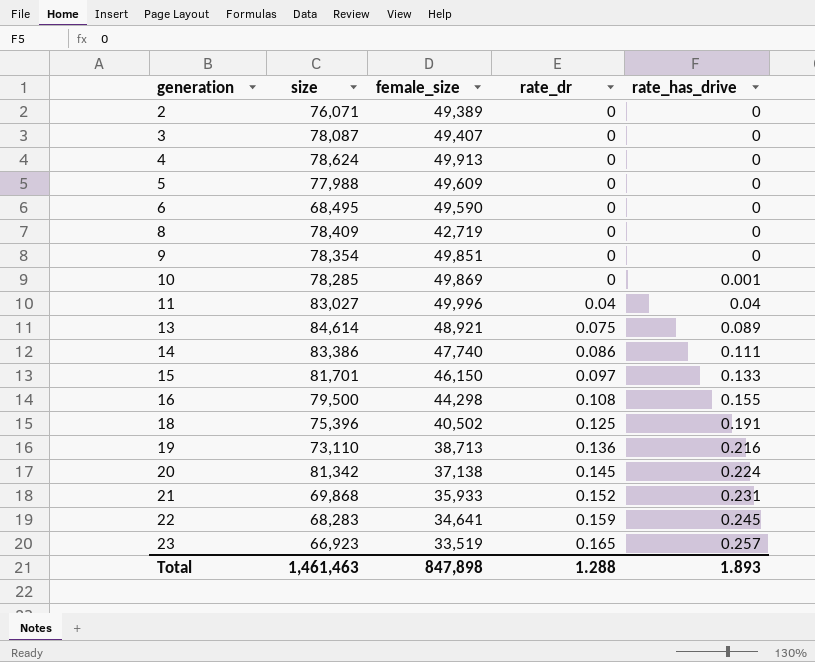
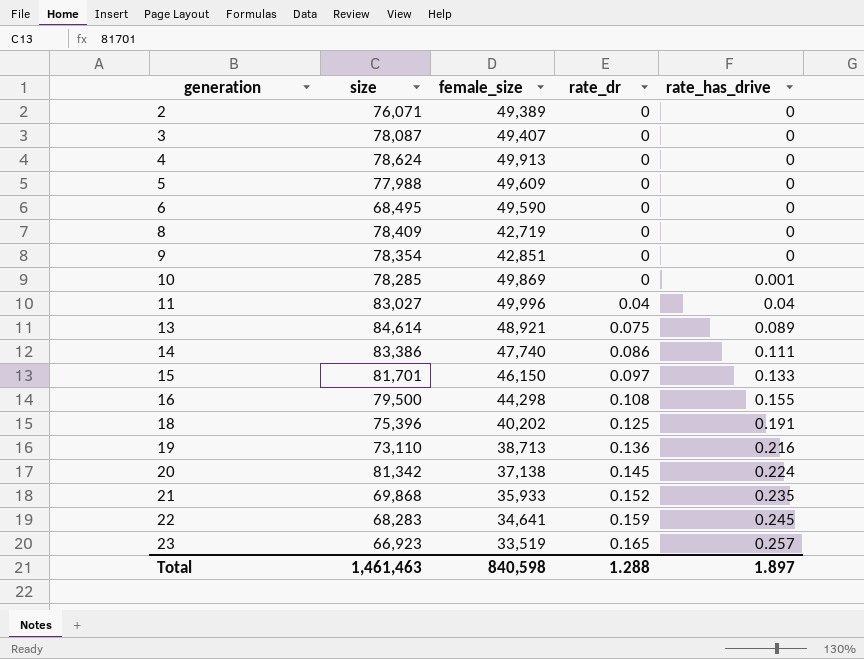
9 | female_size: 49,851 -> 42,851
18 | female_size: 40,502 -> 40,202
21 | rate_has_drive: 0.231 -> 0.235
Total | female_size: 847,898 -> 840,598
Total | rate_has_drive: 1.893 -> 1.897

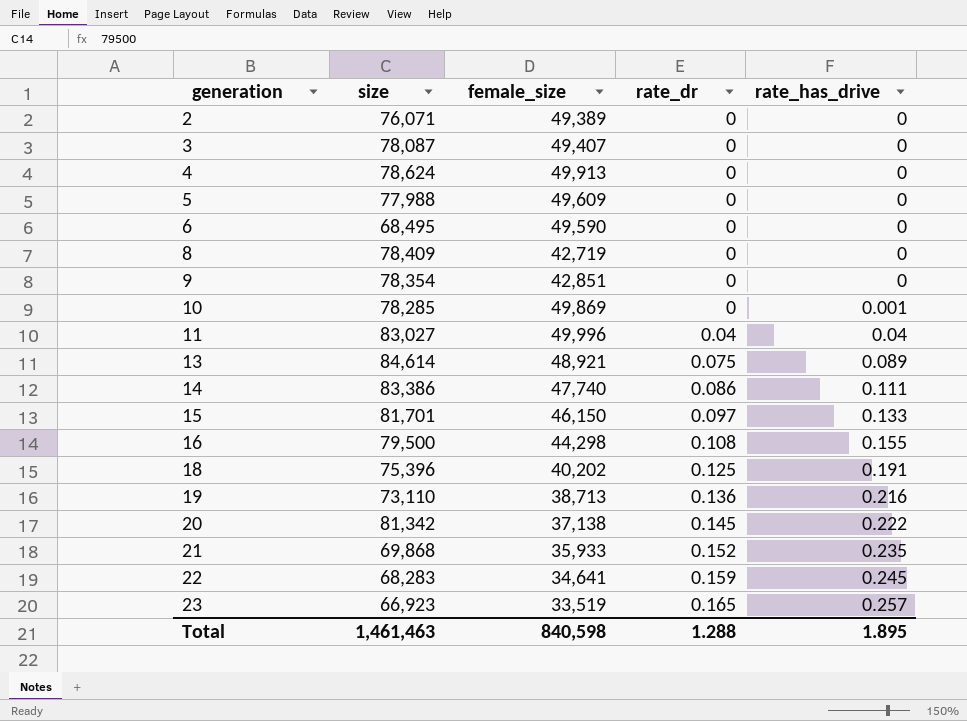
20 | rate_has_drive: 0.224 -> 0.222
Total | rate_has_drive: 1.897 -> 1.895

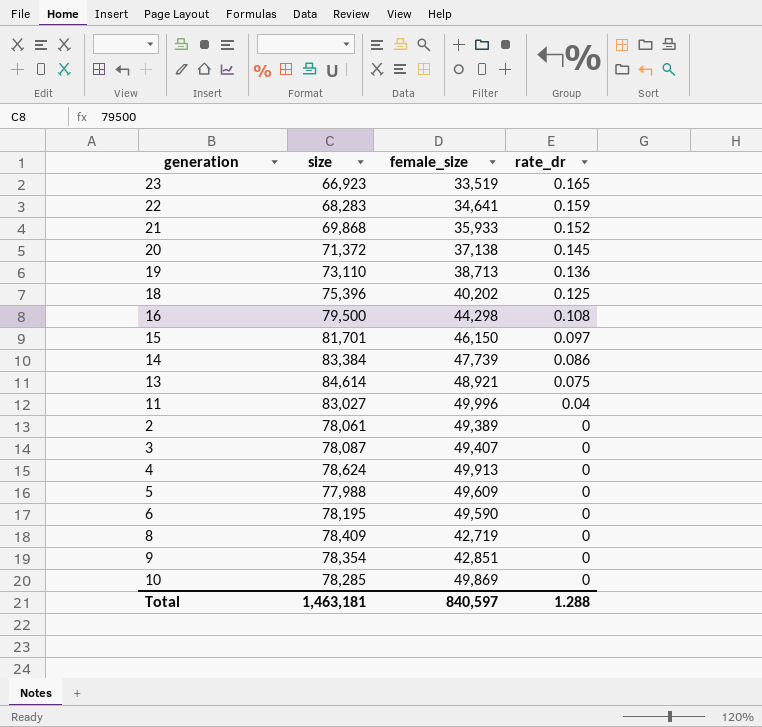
row order: generation ascending -> rate_dr descending
column rate_has_drive | position: 5 -> none
20 | size: 81,342 -> 71,372
14 | size: 83,386 -> 83,384
14 | female_size: 47,740 -> 47,739
2 | size: 76,071 -> 78,061
6 | size: 68,495 -> 78,195
Total | size: 1,461,463 -> 1,463,181
Total | female_size: 840,598 -> 840,597

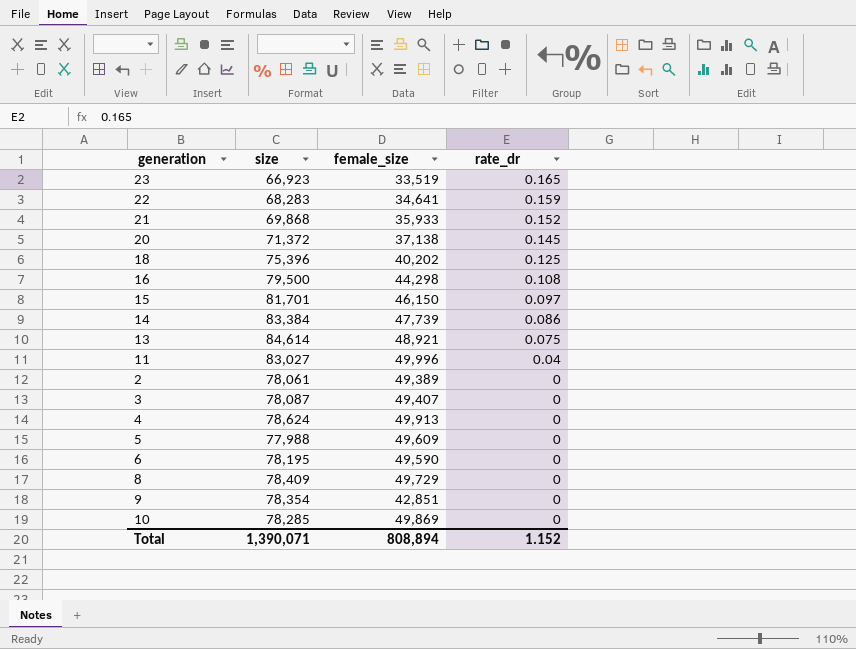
row 19: 73,110 | 38,713 | 0.136 -> none
8 | female_size: 42,719 -> 49,729
Total | size: 1,463,181 -> 1,390,071
Total | female_size: 840,597 -> 808,894
Total | rate_dr: 1.288 -> 1.152

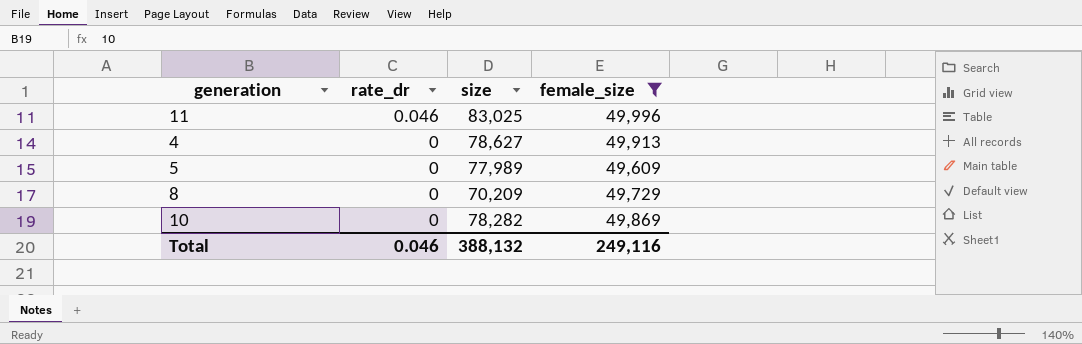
filter: none -> female_size >= 49,609
column rate_dr | position: 4 -> 2
11 | rate_dr: 0.04 -> 0.046
11 | size: 83,027 -> 83,025
4 | size: 78,624 -> 78,627
5 | size: 77,988 -> 77,989
8 | size: 78,409 -> 70,209
10 | size: 78,285 -> 78,282
Total | rate_dr: 1.152 -> 0.046
Total | size: 1,390,071 -> 388,132
Total | female_size: 808,894 -> 249,116

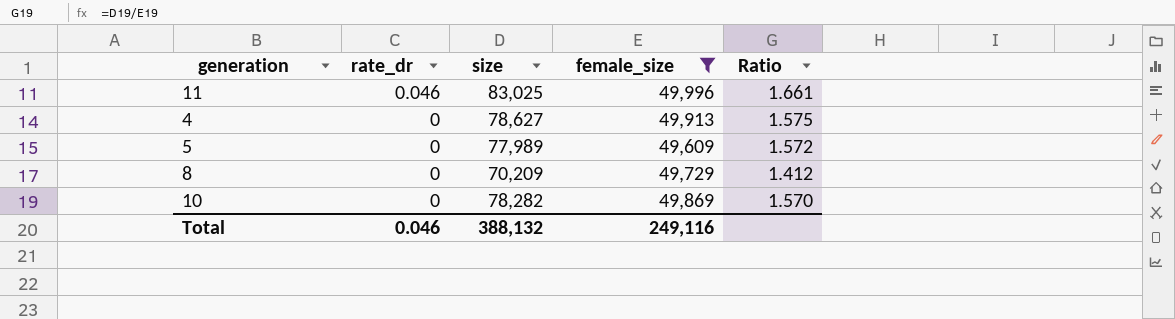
column Ratio | formula: none -> [size] / [female_size]

